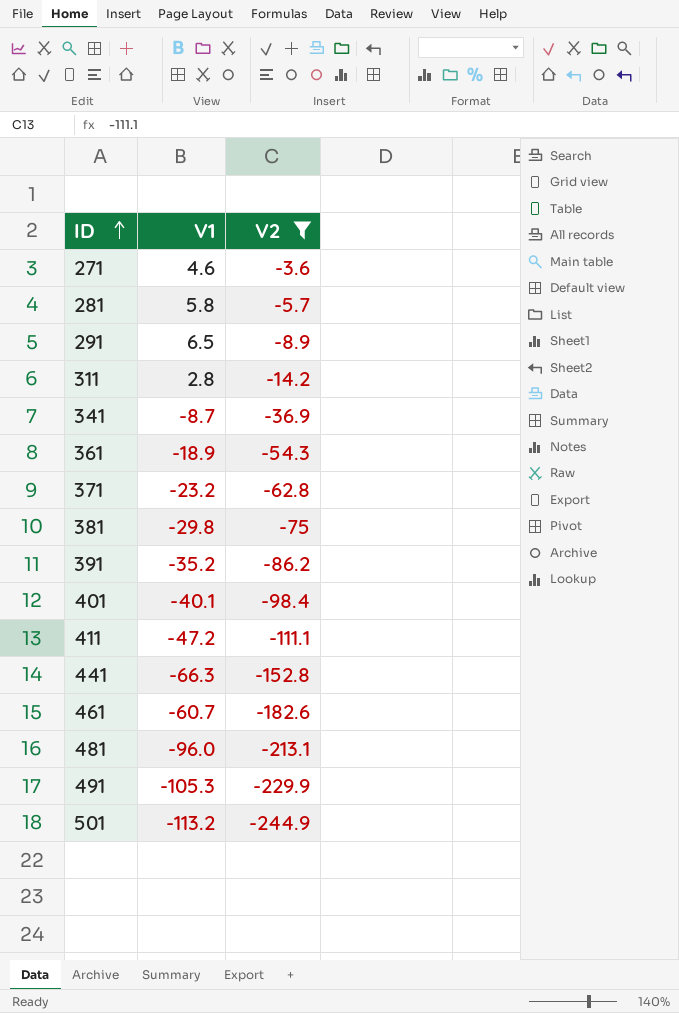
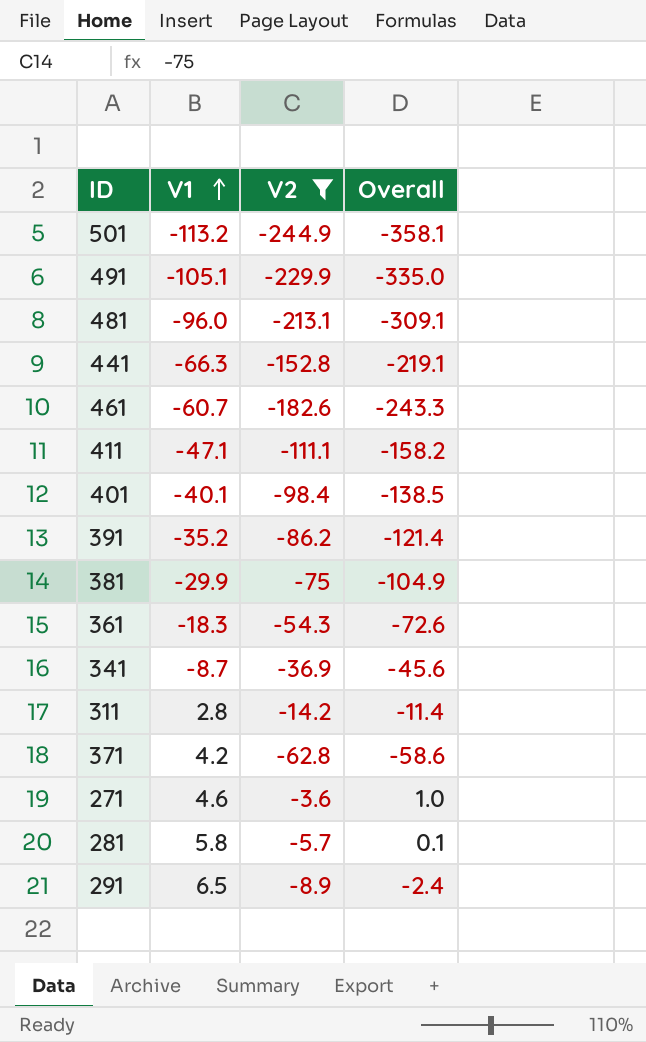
row order: ID ascending -> V1 ascending
column Overall | formula: none -> [V1] + [V2]
491 | V1: -105.3 -> -105.1
411 | V1: -47.2 -> -47.1
381 | V1: -29.8 -> -29.9
361 | V1: -18.9 -> -18.3
371 | V1: -23.2 -> 4.2

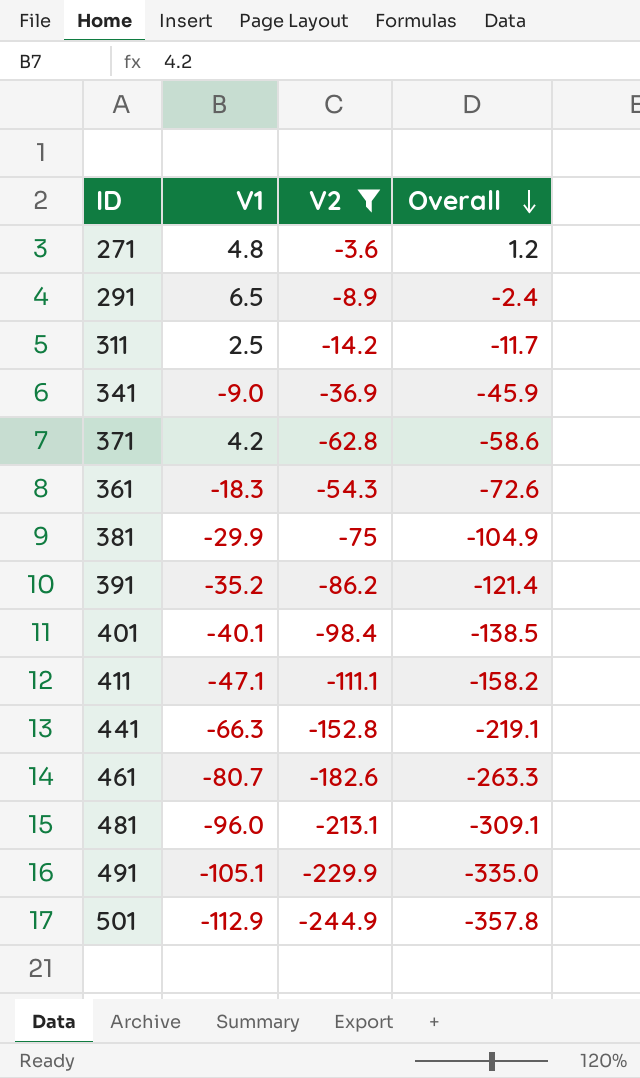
row order: V1 ascending -> Overall descending
row 281: 5.8 | -5.7 | 0.1 -> none
271 | V1: 4.6 -> 4.8
271 | Overall: 1.0 -> 1.2
311 | V1: 2.8 -> 2.5
311 | Overall: -11.4 -> -11.7
341 | V1: -8.7 -> -9.0
341 | Overall: -45.6 -> -45.9
461 | V1: -60.7 -> -80.7
461 | Overall: -243.3 -> -263.3
501 | V1: -113.2 -> -112.9
501 | Overall: -358.1 -> -357.8

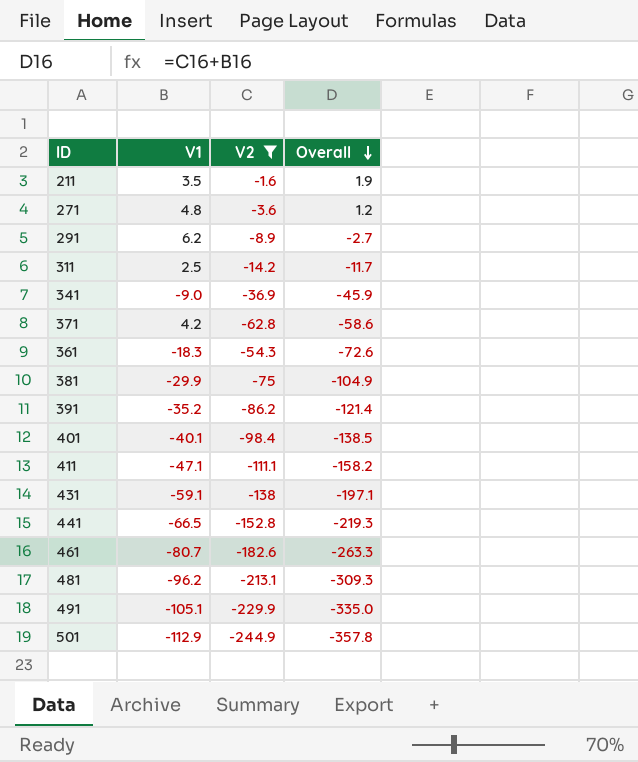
row 211: none -> 3.5 | -1.6 | 1.9
291 | V1: 6.5 -> 6.2
291 | Overall: -2.4 -> -2.7
row 431: none -> -59.1 | -138 | -197.1
441 | V1: -66.3 -> -66.5
441 | Overall: -219.1 -> -219.3
481 | V1: -96.0 -> -96.2
481 | Overall: -309.1 -> -309.3

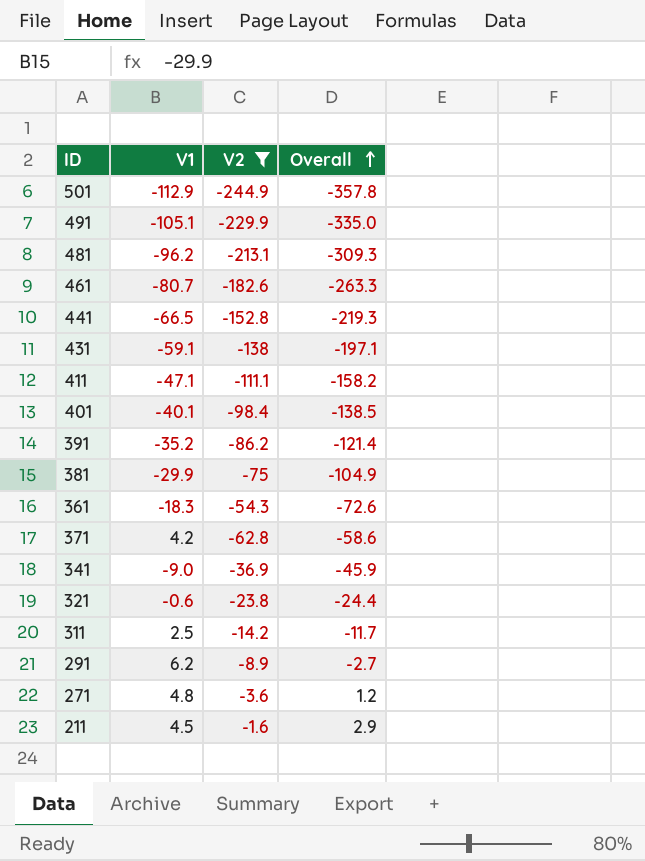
row order: Overall descending -> Overall ascending
row 321: none -> -0.6 | -23.8 | -24.4
211 | V1: 3.5 -> 4.5
211 | Overall: 1.9 -> 2.9

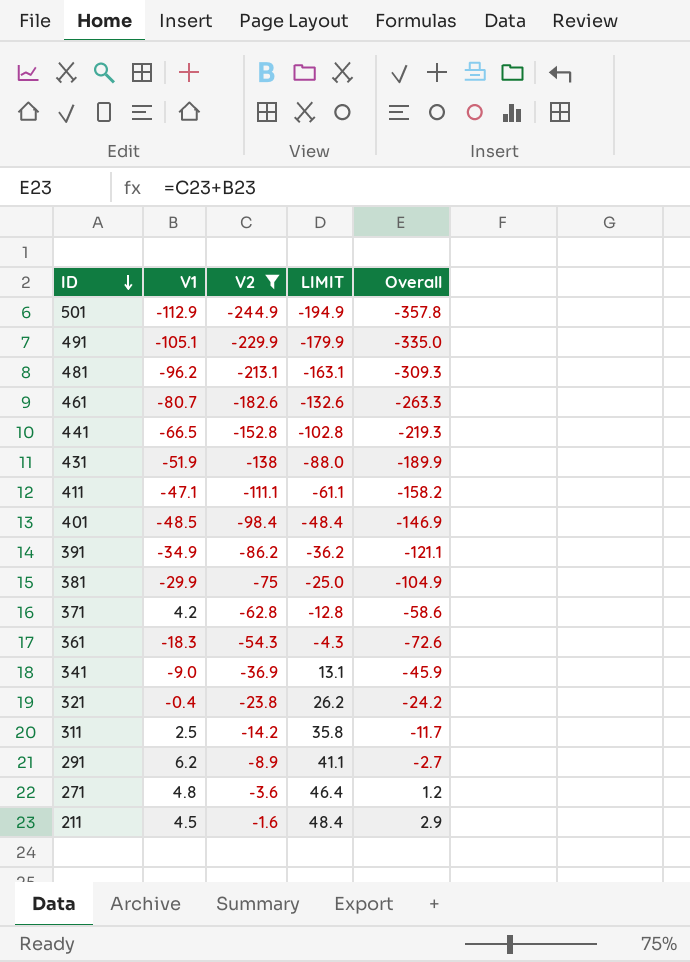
row order: Overall ascending -> ID descending
column LIMIT | formula: none -> [V2] + 50
431 | V1: -59.1 -> -51.9
431 | Overall: -197.1 -> -189.9
401 | V1: -40.1 -> -48.5
401 | Overall: -138.5 -> -146.9
391 | V1: -35.2 -> -34.9
391 | Overall: -121.4 -> -121.1
321 | V1: -0.6 -> -0.4
321 | Overall: -24.4 -> -24.2

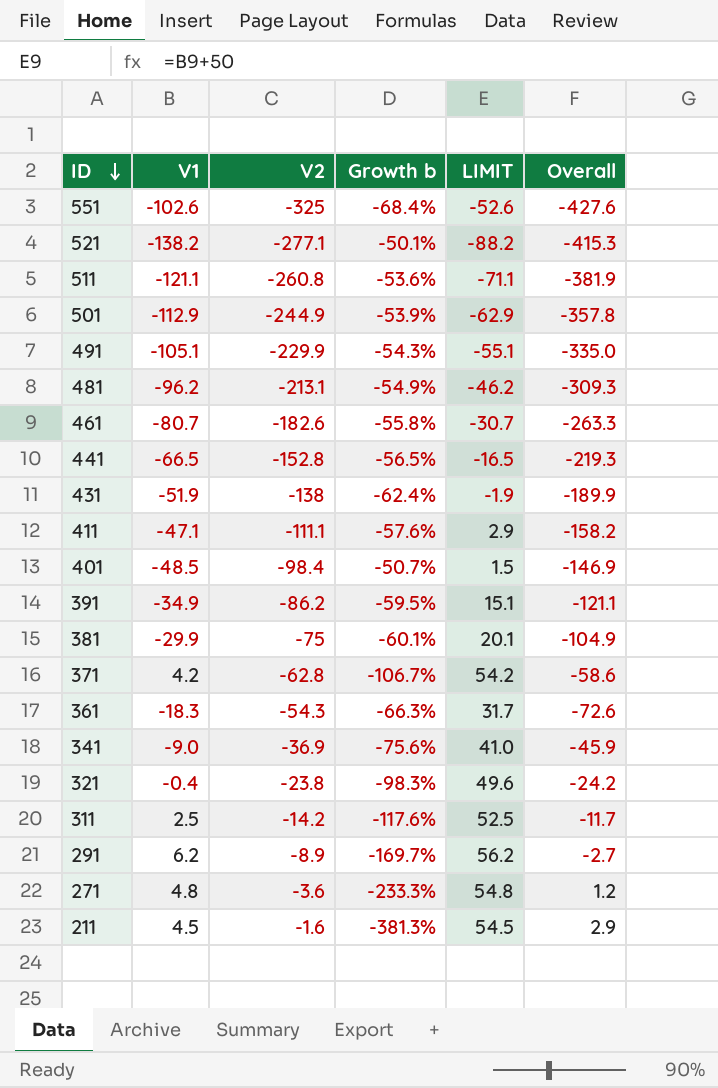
filter: V2 >= -244.9 -> none
column Growth b | formula: none -> ([V1] - [V2]) / [V2]
column LIMIT | formula: [V2] + 50 -> [V1] + 50

